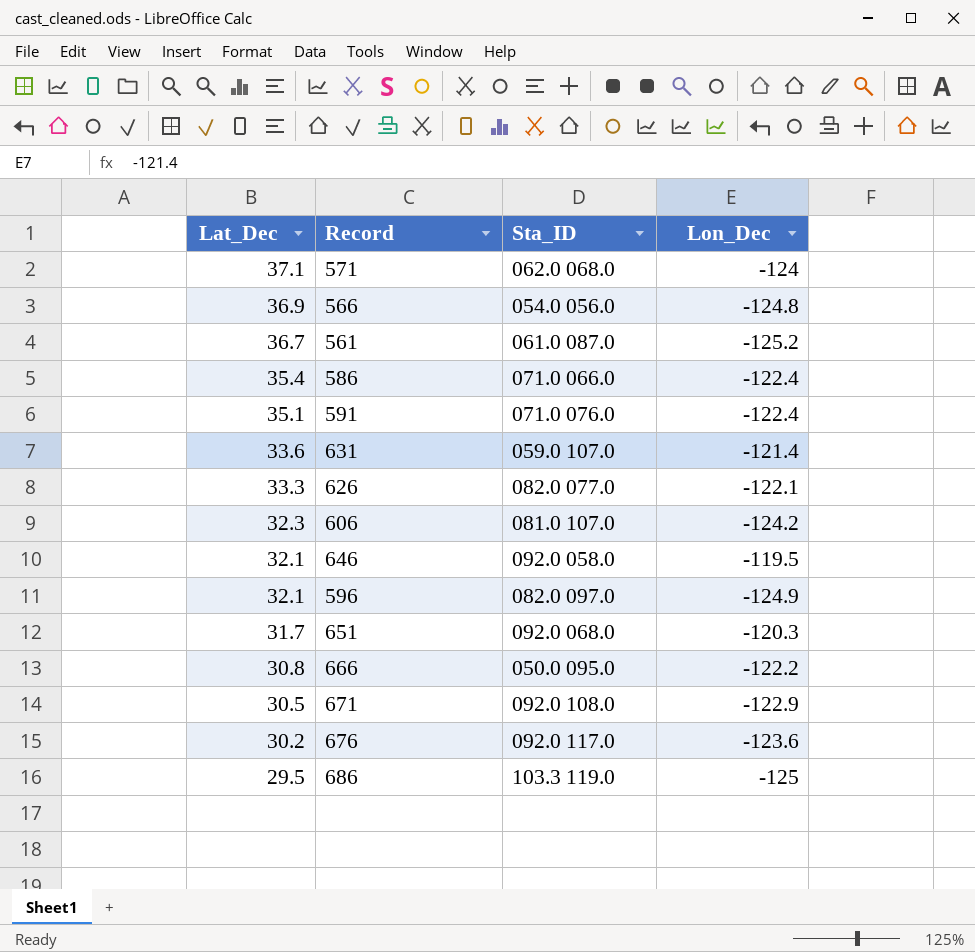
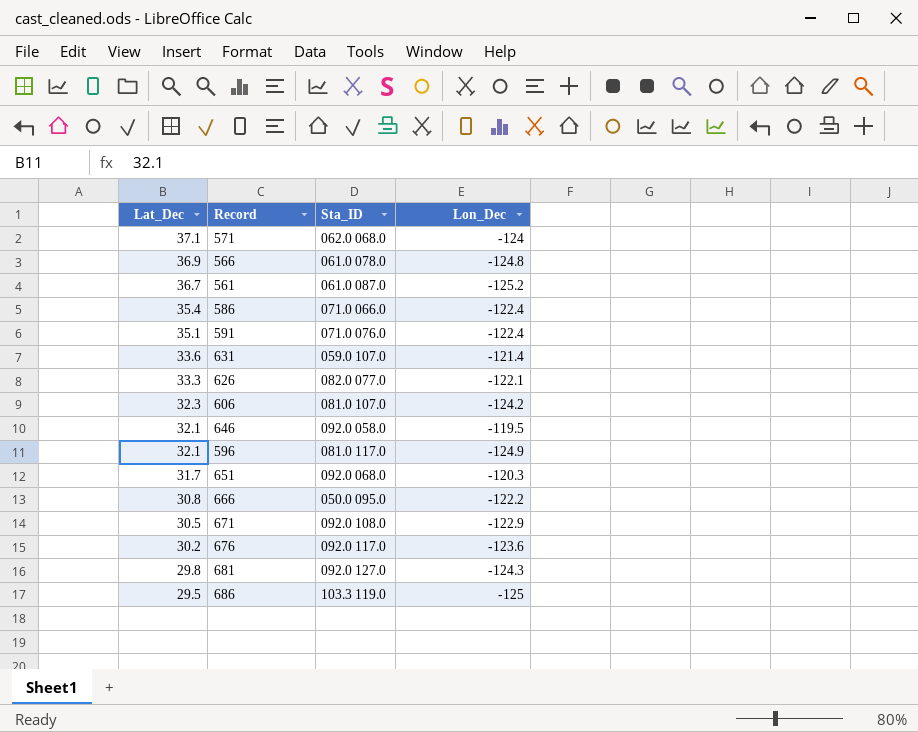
566 | Sta_ID: 054.0 056.0 -> 061.0 078.0
596 | Sta_ID: 082.0 097.0 -> 081.0 117.0
row 681: none -> 29.8 | 092.0 127.0 | -124.3

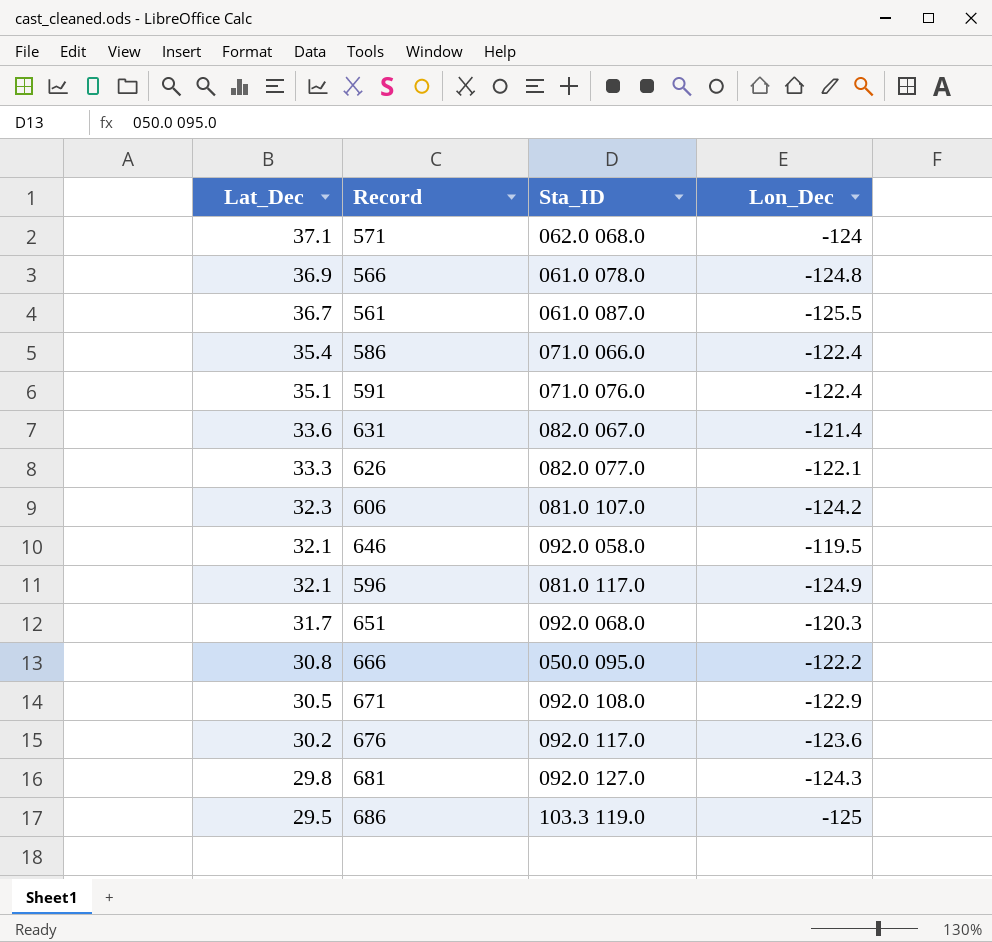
561 | Lon_Dec: -125.2 -> -125.5
631 | Sta_ID: 059.0 107.0 -> 082.0 067.0

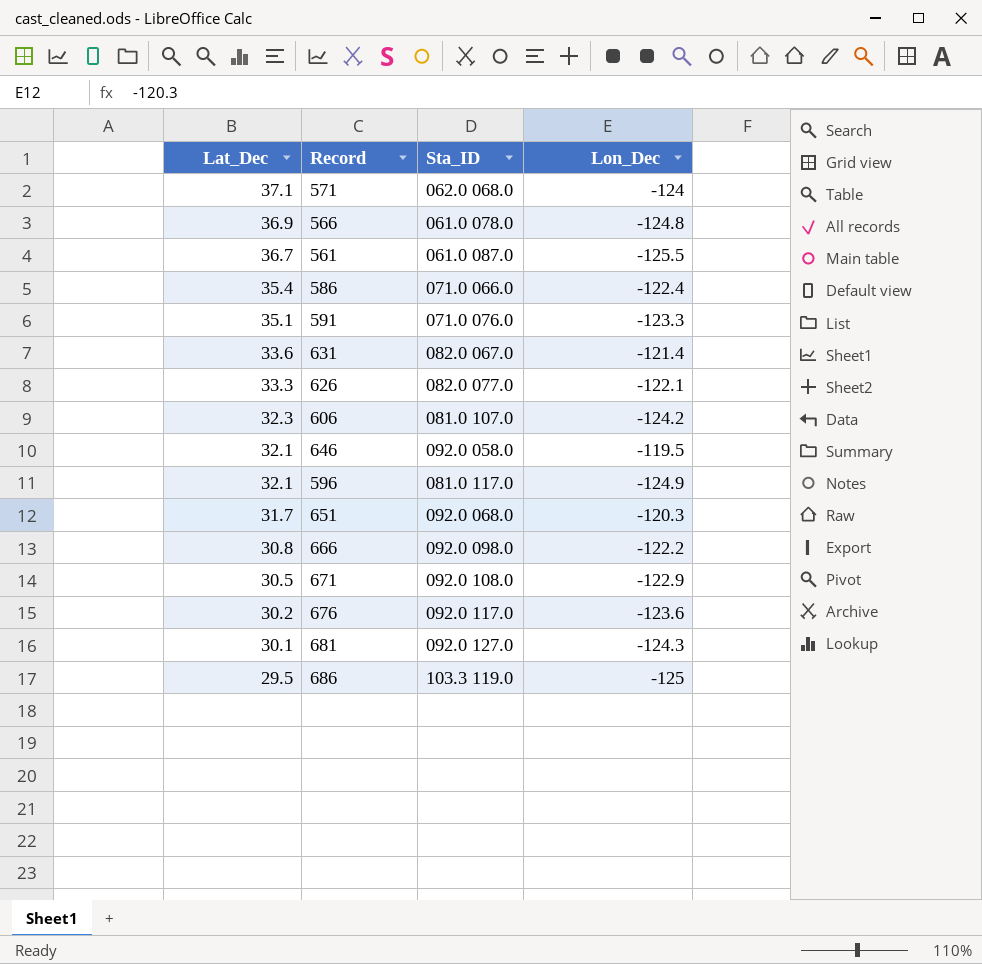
591 | Lon_Dec: -122.4 -> -123.3
666 | Sta_ID: 050.0 095.0 -> 092.0 098.0
681 | Lat_Dec: 29.8 -> 30.1

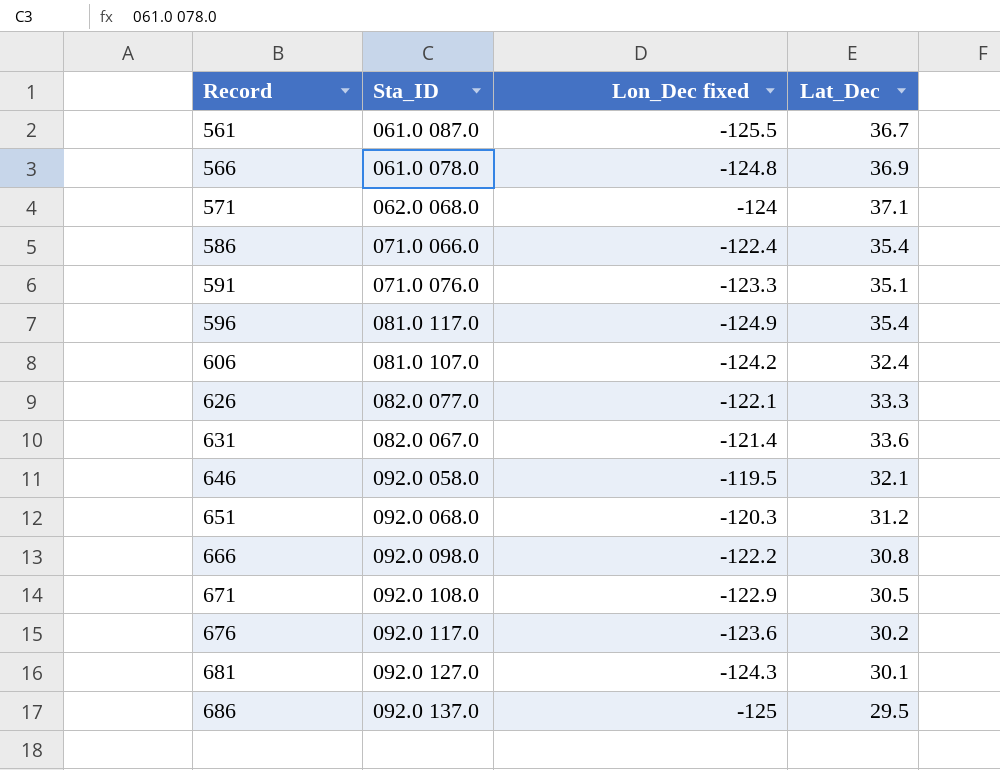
row order: Lat_Dec descending -> Record ascending
column name: Lon_Dec -> Lon_Dec fixed
column Lat_Dec | position: 1 -> 4
596 | Lat_Dec: 32.1 -> 35.4
606 | Lat_Dec: 32.3 -> 32.4
651 | Lat_Dec: 31.7 -> 31.2
686 | Sta_ID: 103.3 119.0 -> 092.0 137.0

